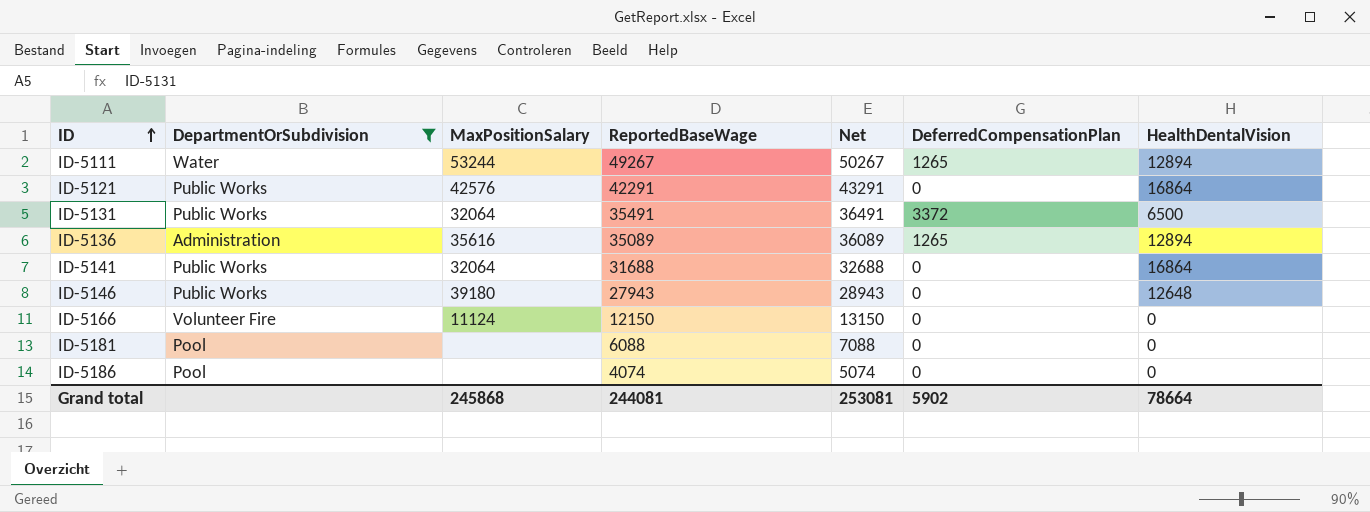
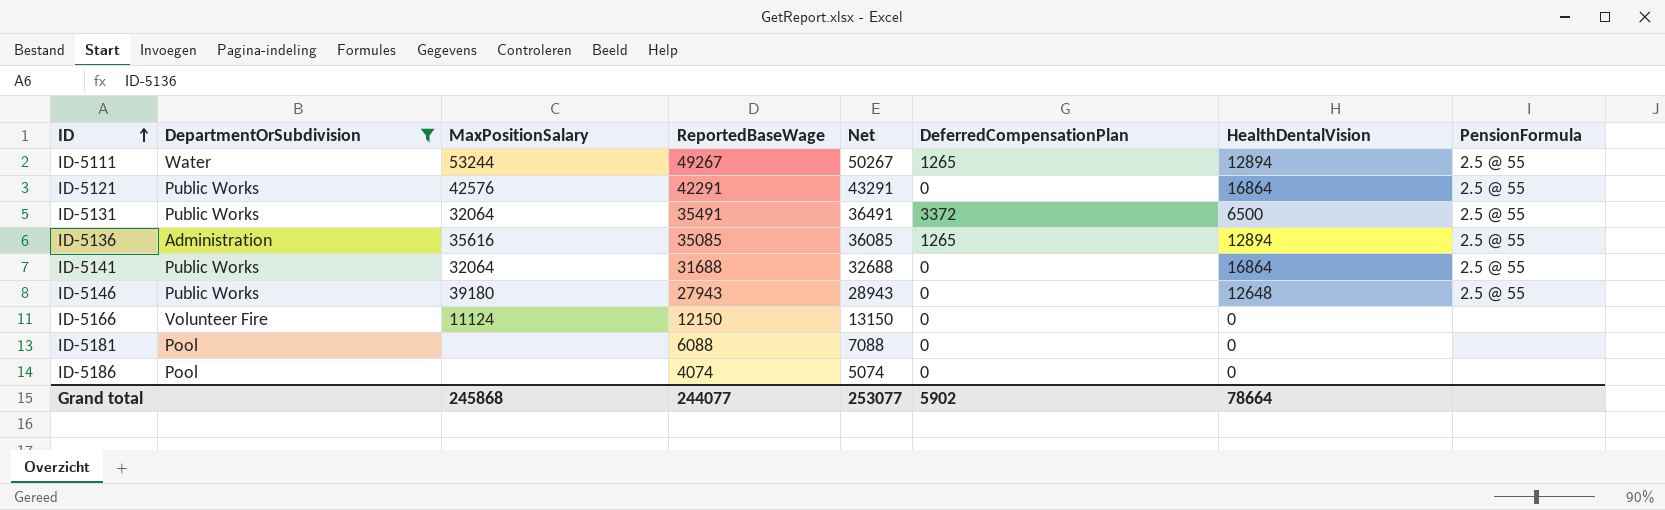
column PensionFormula | position: none -> 8
ID-5136 | ReportedBaseWage: 35089 -> 35085
ID-5136 | Net: 36089 -> 36085
Grand total | ReportedBaseWage: 244081 -> 244077
Grand total | Net: 253081 -> 253077

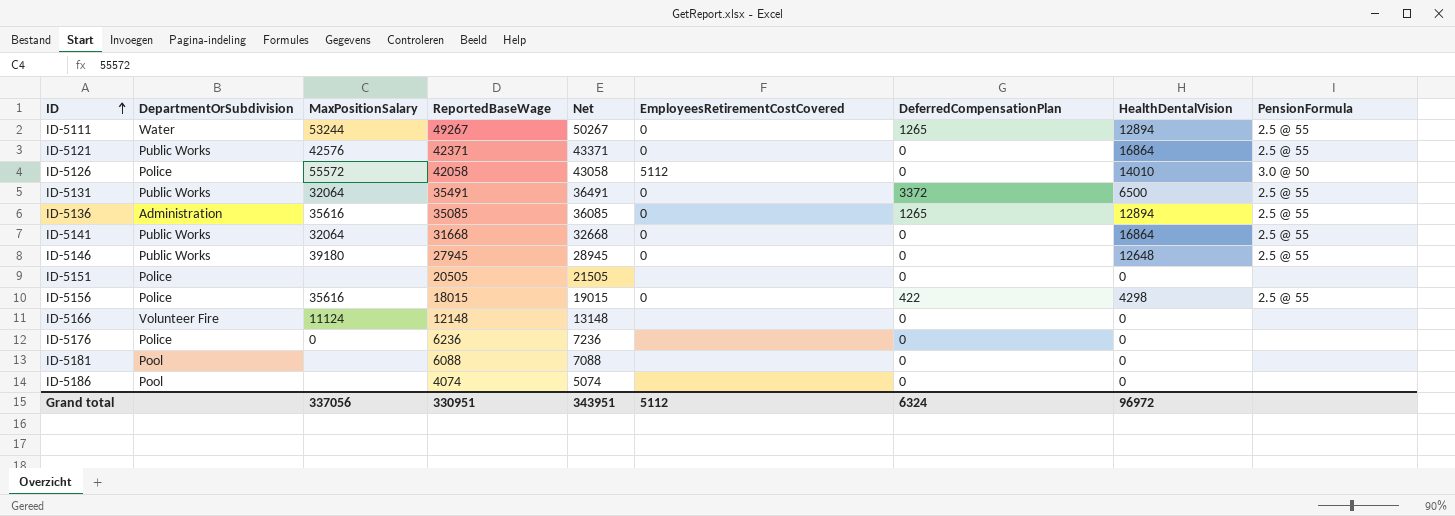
filter: DepartmentOrSubdivision != Police -> none
column EmployeesRetirementCostCovered | position: none -> 6
ID-5121 | ReportedBaseWage: 42291 -> 42371
ID-5121 | Net: 43291 -> 43371
ID-5141 | ReportedBaseWage: 31688 -> 31668
ID-5141 | Net: 32688 -> 32668
ID-5146 | ReportedBaseWage: 27943 -> 27945
ID-5146 | Net: 28943 -> 28945
ID-5166 | ReportedBaseWage: 12150 -> 12148
ID-5166 | Net: 13150 -> 13148
Grand total | MaxPositionSalary: 245868 -> 337056
Grand total | ReportedBaseWage: 244077 -> 330951
Grand total | Net: 253077 -> 343951
Grand total | DeferredCompensationPlan: 5902 -> 6324
Grand total | HealthDentalVision: 78664 -> 96972

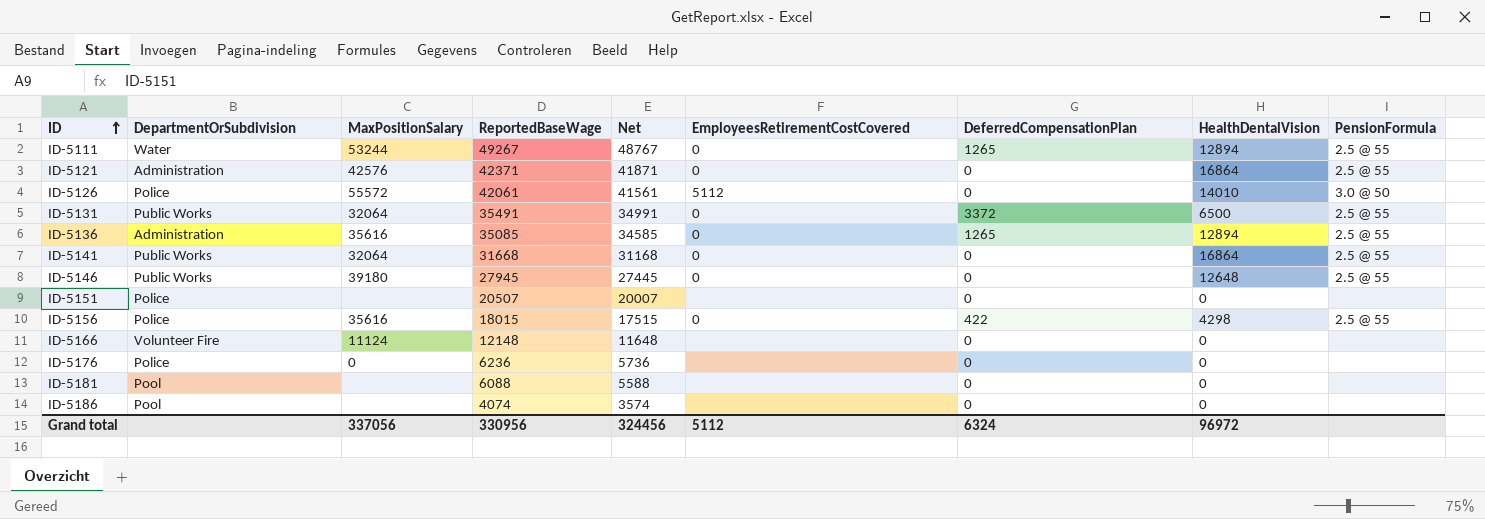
column Net | formula: [ReportedBaseWage] + 1000 -> [ReportedBaseWage] - 500
ID-5121 | DepartmentOrSubdivision: Public Works -> Administration
ID-5126 | ReportedBaseWage: 42058 -> 42061
ID-5151 | ReportedBaseWage: 20505 -> 20507
Grand total | ReportedBaseWage: 330951 -> 330956
Grand total | Net: 343951 -> 324456

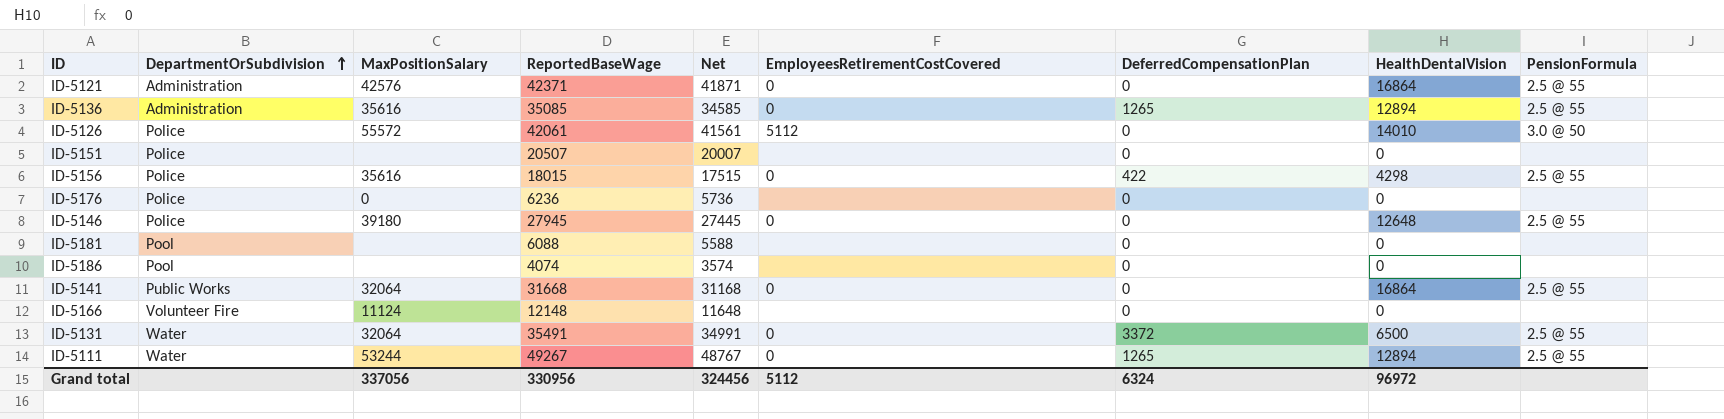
row order: ID ascending -> DepartmentOrSubdivision ascending
ID-5146 | DepartmentOrSubdivision: Public Works -> Police
ID-5131 | DepartmentOrSubdivision: Public Works -> Water

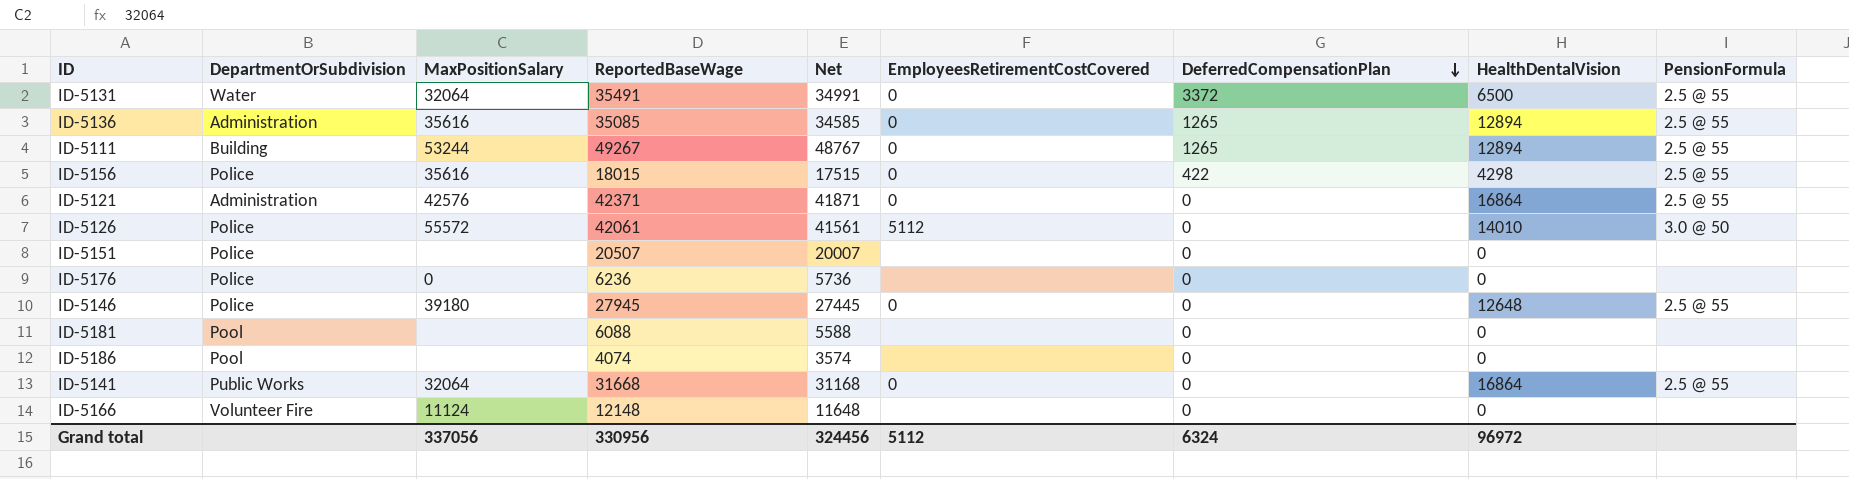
row order: DepartmentOrSubdivision ascending -> DeferredCompensationPlan descending
ID-5111 | DepartmentOrSubdivision: Water -> Building

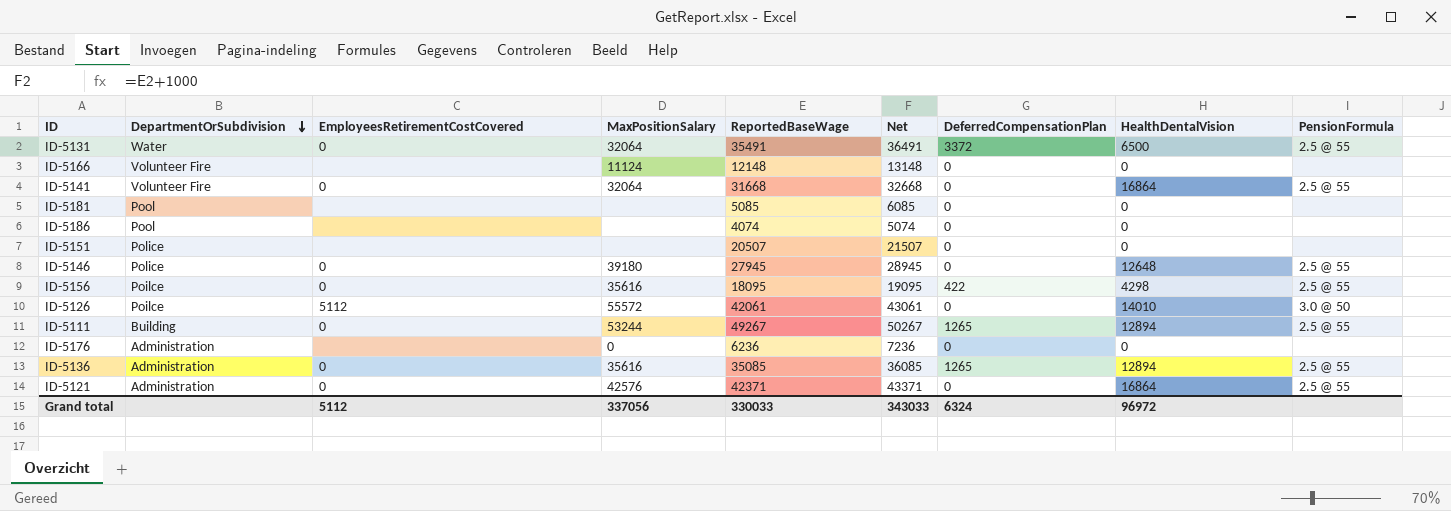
row order: DeferredCompensationPlan descending -> DepartmentOrSubdivision descending
column EmployeesRetirementCostCovered | position: 6 -> 3
column Net | formula: [ReportedBaseWage] - 500 -> [ReportedBaseWage] + 1000
ID-5141 | DepartmentOrSubdivision: Public Works -> Volunteer Fire
ID-5181 | ReportedBaseWage: 6088 -> 5085
ID-5156 | DepartmentOrSubdivision: Police -> Poilce
ID-5156 | ReportedBaseWage: 18015 -> 18095
ID-5126 | DepartmentOrSubdivision: Police -> Poilce
ID-5176 | DepartmentOrSubdivision: Police -> Administration
Grand total | ReportedBaseWage: 330956 -> 330033
Grand total | Net: 324456 -> 343033

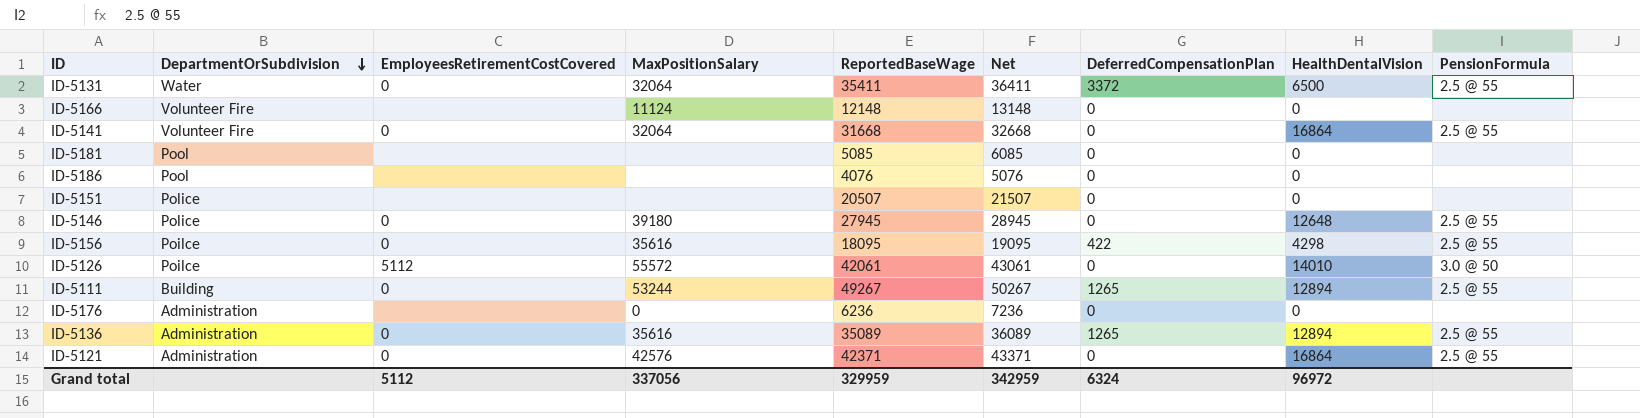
ID-5131 | ReportedBaseWage: 35491 -> 35411
ID-5131 | Net: 36491 -> 36411
ID-5186 | ReportedBaseWage: 4074 -> 4076
ID-5186 | Net: 5074 -> 5076
ID-5136 | ReportedBaseWage: 35085 -> 35089
ID-5136 | Net: 36085 -> 36089
Grand total | ReportedBaseWage: 330033 -> 329959
Grand total | Net: 343033 -> 342959

